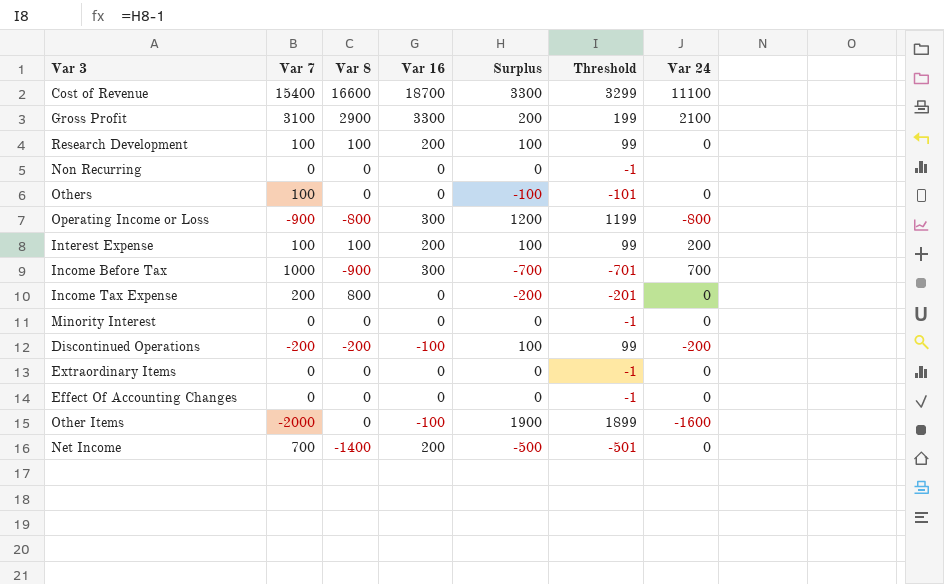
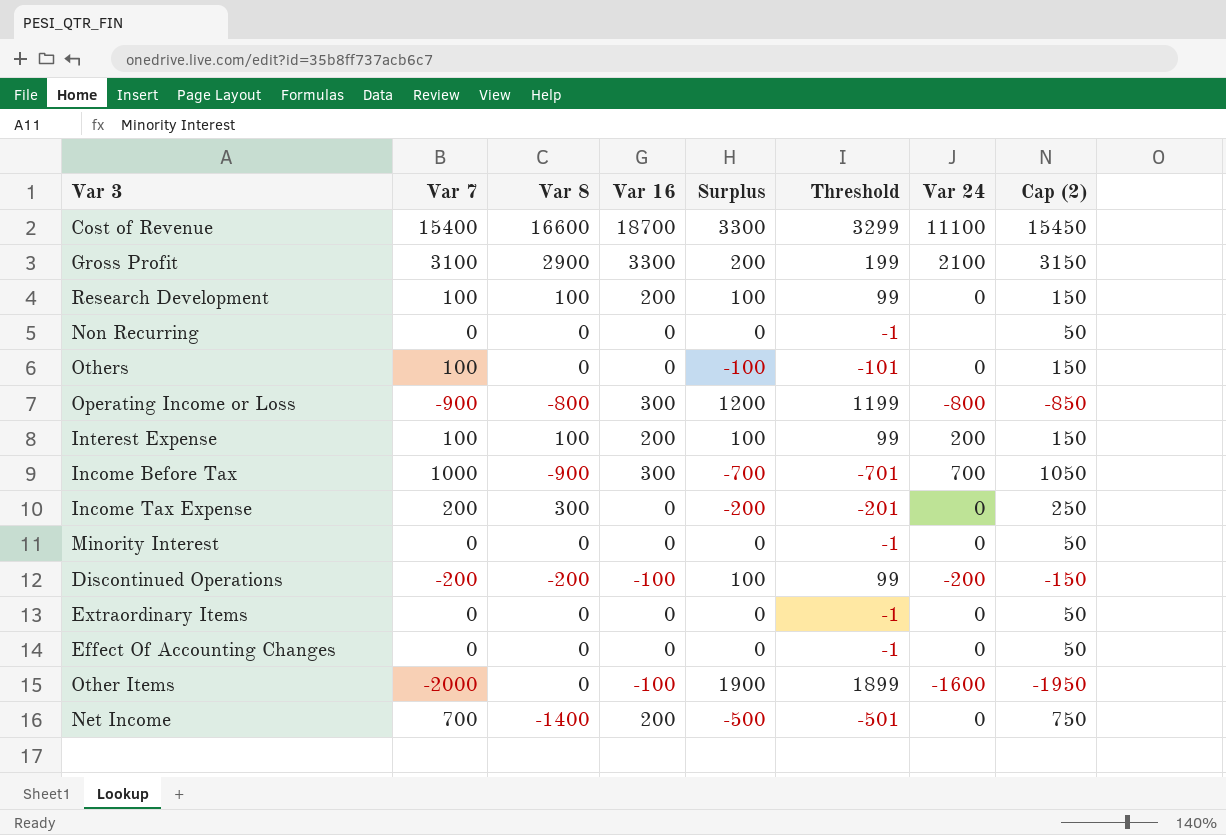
column Cap (2) | formula: none -> [Var 7] + 50
Income Tax Expense | Var 8: 800 -> 300

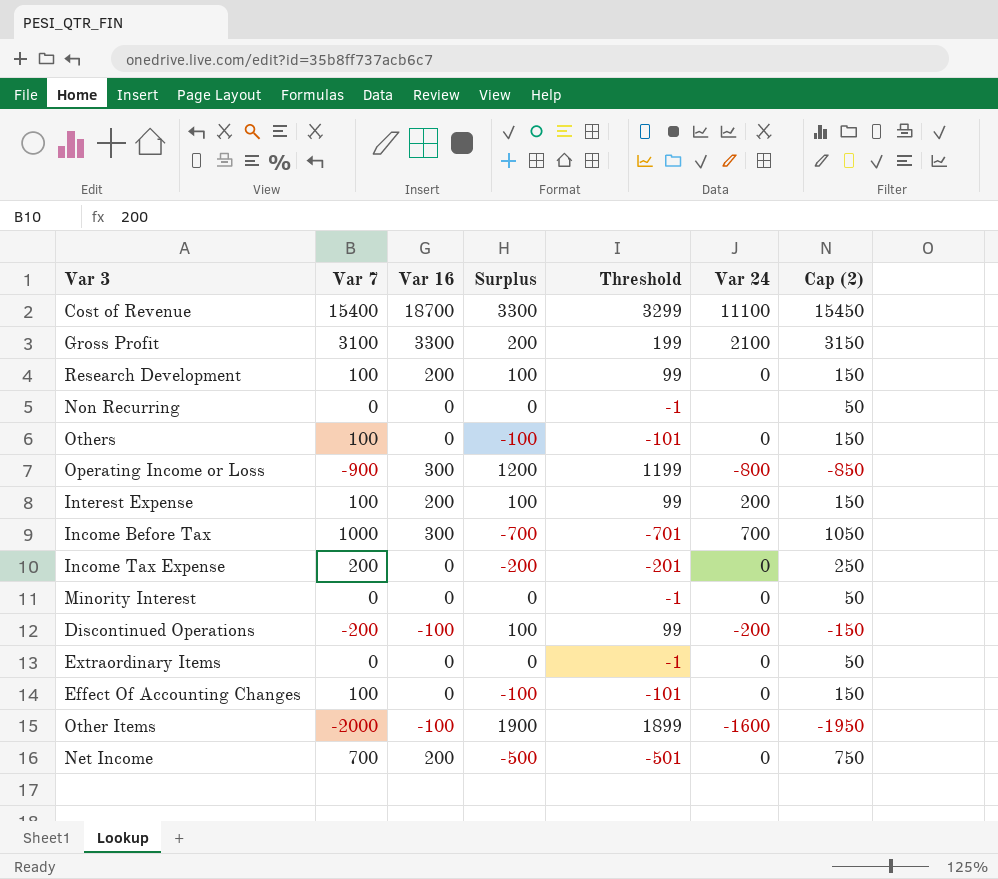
column Var 8 | position: 3 -> none
Effect Of Accounting Changes | Var 7: 0 -> 100
Effect Of Accounting Changes | Surplus: 0 -> -100
Effect Of Accounting Changes | Threshold: -1 -> -101
Effect Of Accounting Changes | Cap (2): 50 -> 150

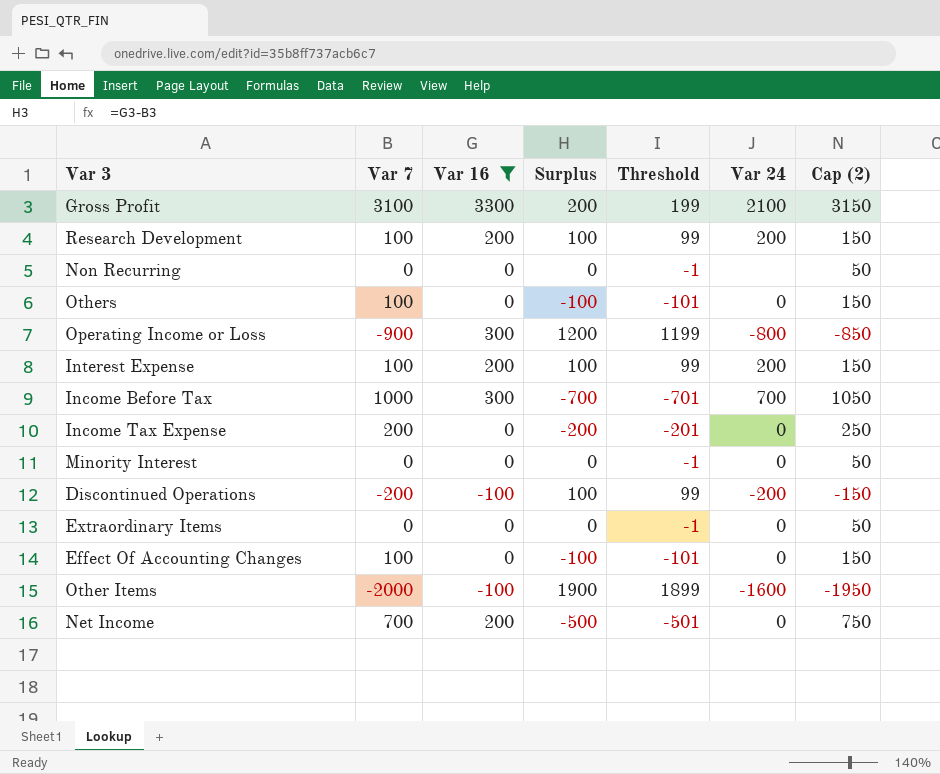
filter: none -> Var 16 != 18700
Research Development | Var 24: 0 -> 200

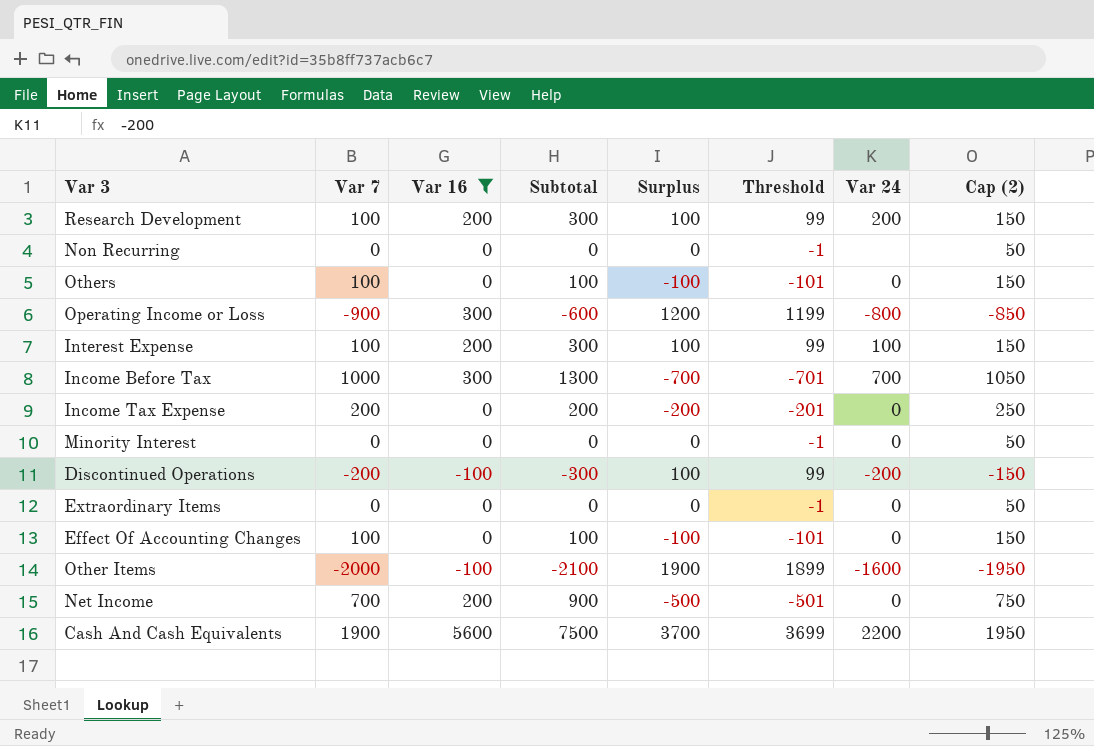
column Subtotal | formula: none -> [Var 7] + [Var 16]
row Gross Profit: 3100 | 3300 | 200 | 199 | 2100 | 3150 -> none
Interest Expense | Var 24: 200 -> 100
row Cash And Cash Equivalents: none -> 1900 | 5600 | 7500 | 3700 | 3699 | 2200 | 1950

